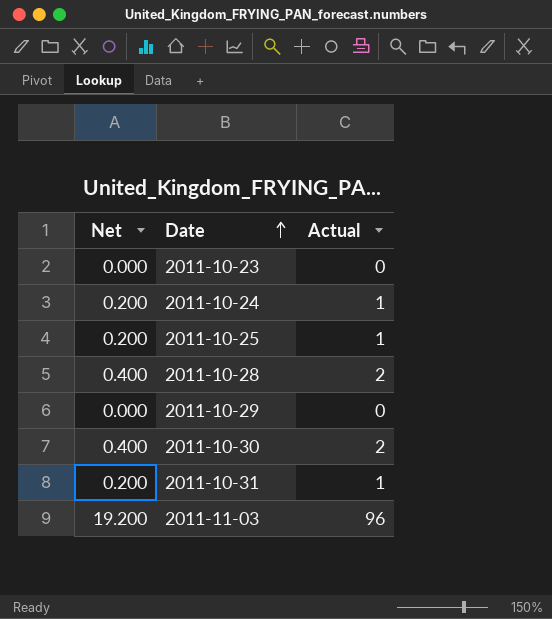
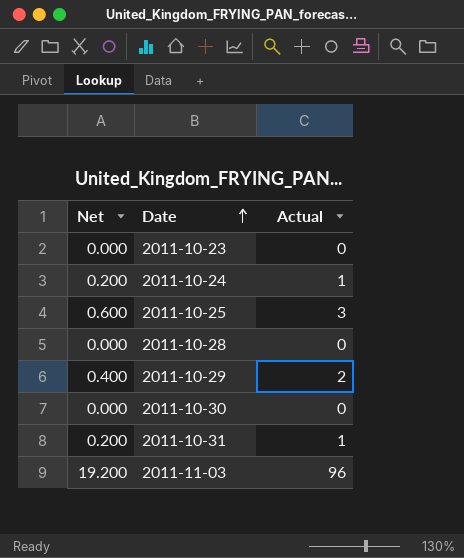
2011-10-25 | Net: 0.200 -> 0.600
2011-10-25 | Actual: 1 -> 3
2011-10-28 | Net: 0.400 -> 0.000
2011-10-28 | Actual: 2 -> 0
2011-10-29 | Net: 0.000 -> 0.400
2011-10-29 | Actual: 0 -> 2
2011-10-30 | Net: 0.400 -> 0.000
2011-10-30 | Actual: 2 -> 0

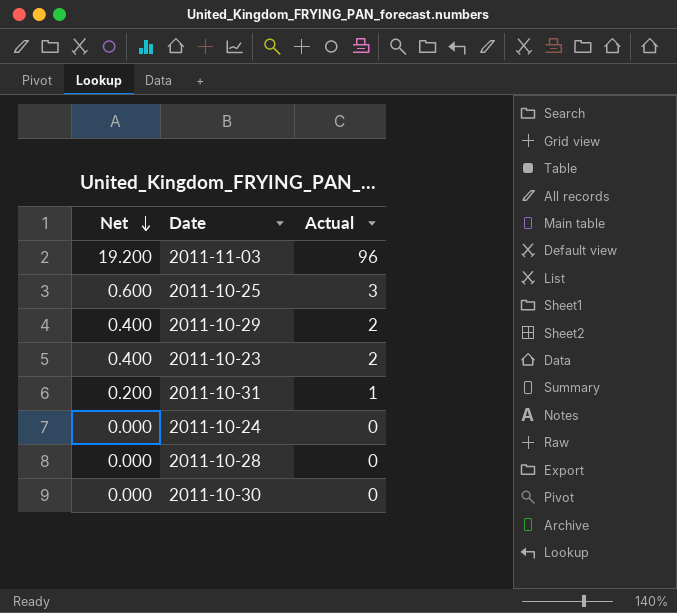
row order: Date ascending -> Net descending
2011-10-23 | Net: 0.000 -> 0.400
2011-10-23 | Actual: 0 -> 2
2011-10-24 | Net: 0.200 -> 0.000
2011-10-24 | Actual: 1 -> 0

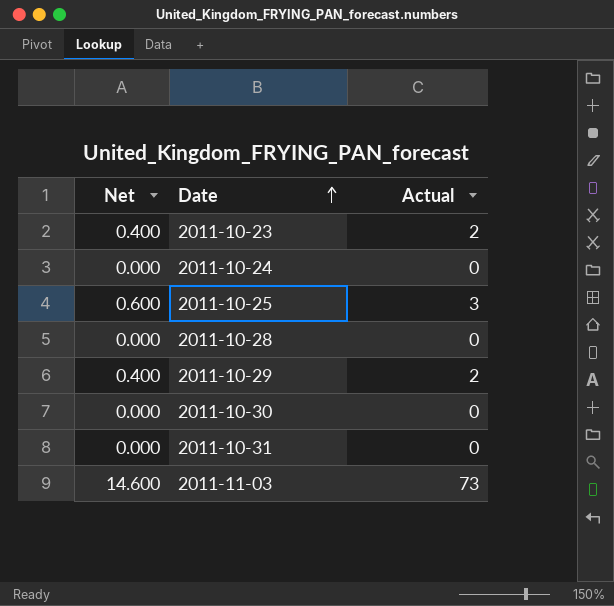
row order: Net descending -> Date ascending
2011-10-31 | Net: 0.200 -> 0.000
2011-10-31 | Actual: 1 -> 0
2011-11-03 | Net: 19.200 -> 14.600
2011-11-03 | Actual: 96 -> 73

